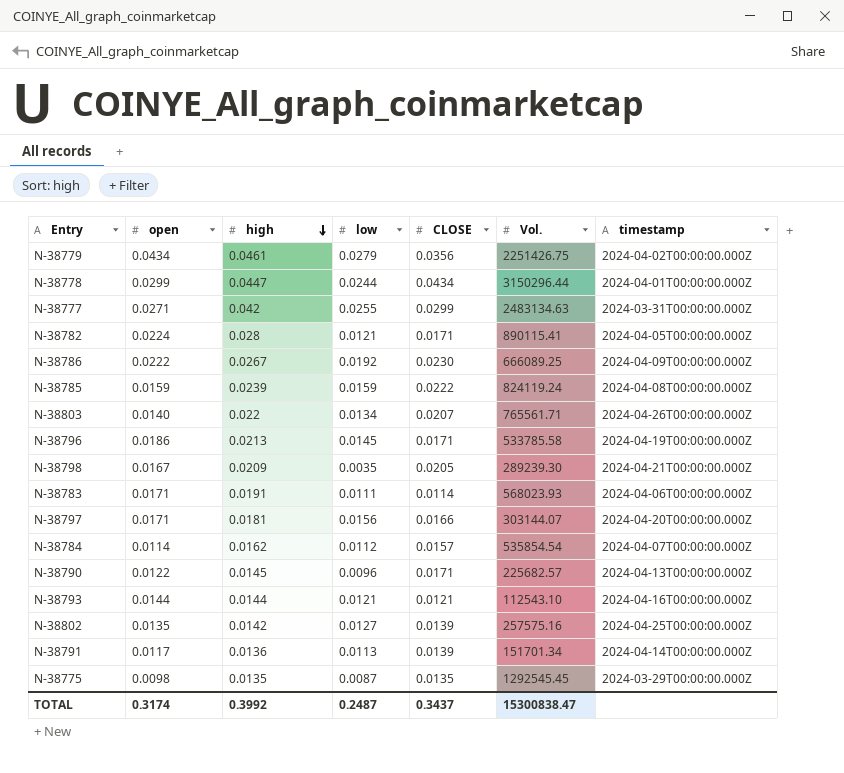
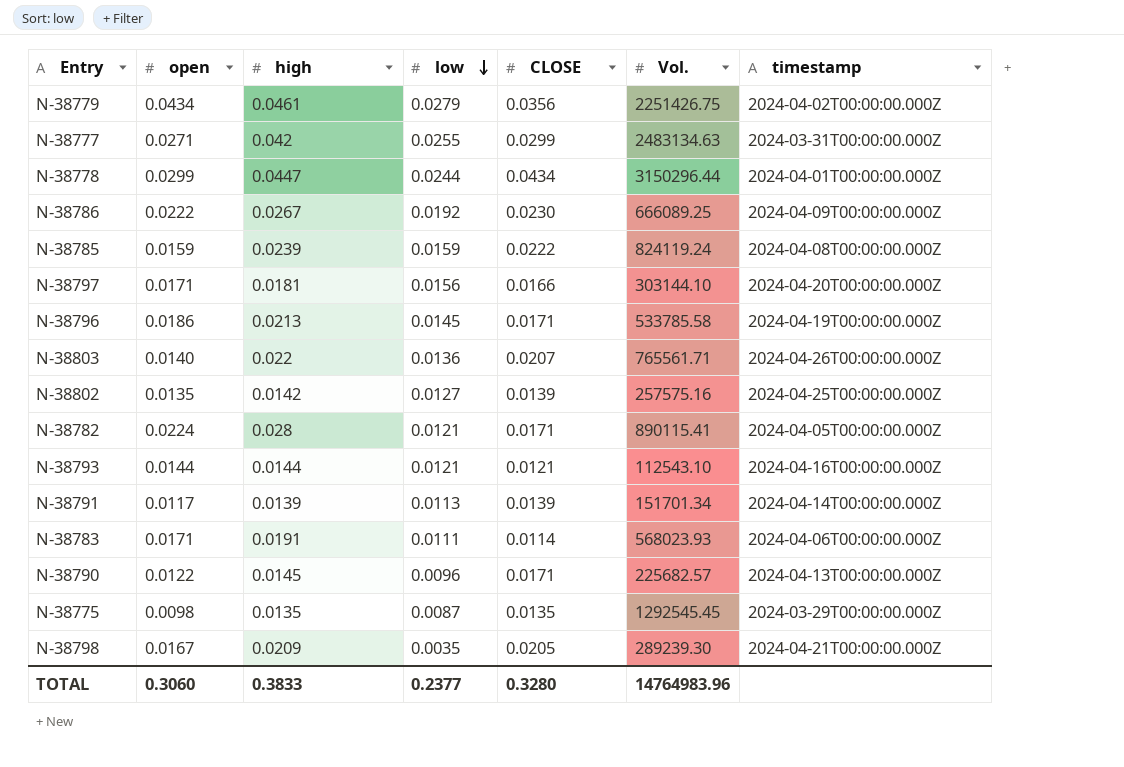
row order: high descending -> low descending
row N-38784: 0.0114 | 0.0162 | 0.0112 | 0.0157 | 535854.54 | 2024-04-07T00:00:00.000Z -> none
N-38797 | Vol.: 303144.07 -> 303144.10
N-38803 | low: 0.0134 -> 0.0136
N-38791 | high: 0.0136 -> 0.0139
TOTAL | open: 0.3174 -> 0.3060
TOTAL | high: 0.3992 -> 0.3833
TOTAL | low: 0.2487 -> 0.2377
TOTAL | CLOSE: 0.3437 -> 0.3280
TOTAL | Vol.: 15300838.47 -> 14764983.96

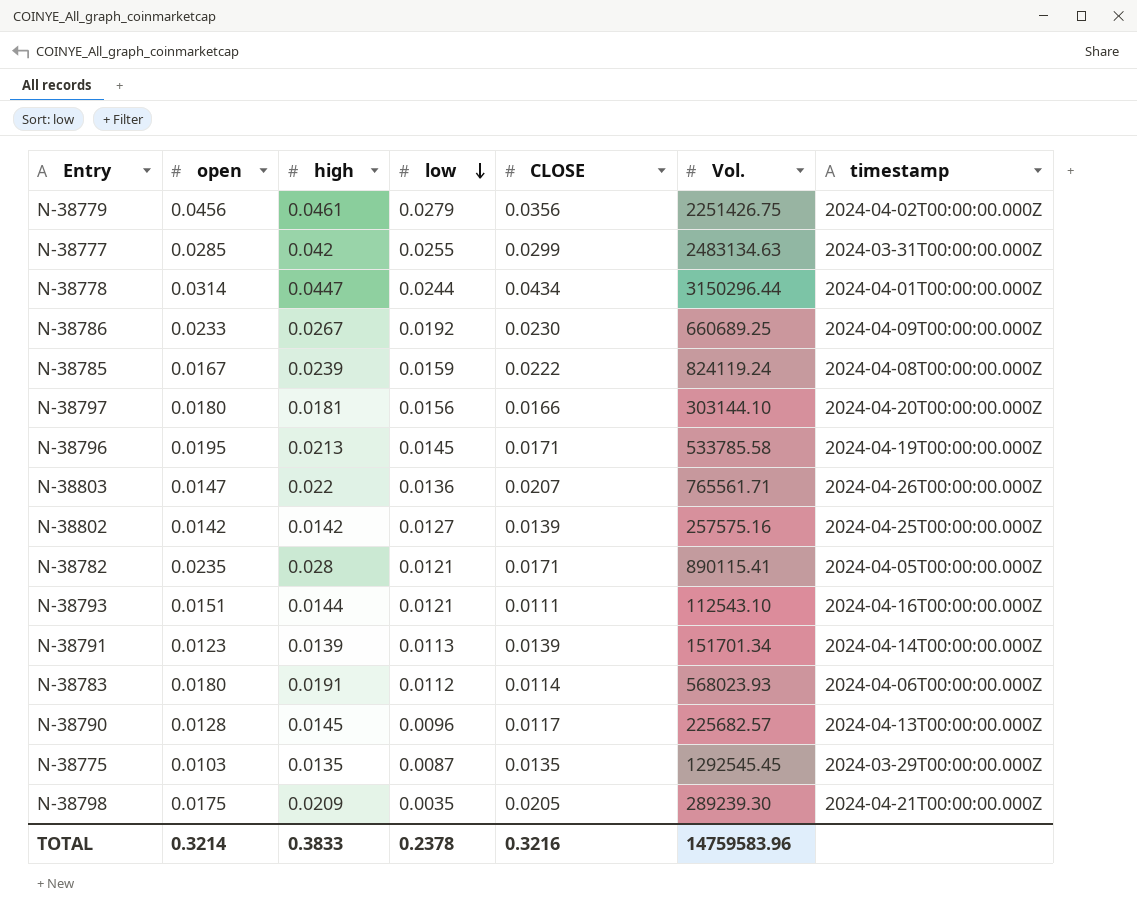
N-38779 | open: 0.0434 -> 0.0456
N-38777 | open: 0.0271 -> 0.0285
N-38778 | open: 0.0299 -> 0.0314
N-38786 | open: 0.0222 -> 0.0233
N-38786 | Vol.: 666089.25 -> 660689.25
N-38785 | open: 0.0159 -> 0.0167
N-38797 | open: 0.0171 -> 0.0180
N-38796 | open: 0.0186 -> 0.0195
N-38803 | open: 0.0140 -> 0.0147
N-38802 | open: 0.0135 -> 0.0142
N-38782 | open: 0.0224 -> 0.0235
N-38793 | open: 0.0144 -> 0.0151
N-38793 | CLOSE: 0.0121 -> 0.0111
N-38791 | open: 0.0117 -> 0.0123
N-38783 | open: 0.0171 -> 0.0180
N-38783 | low: 0.0111 -> 0.0112
N-38790 | open: 0.0122 -> 0.0128
N-38790 | CLOSE: 0.0171 -> 0.0117
N-38775 | open: 0.0098 -> 0.0103
N-38798 | open: 0.0167 -> 0.0175
TOTAL | open: 0.3060 -> 0.3214
TOTAL | low: 0.2377 -> 0.2378
TOTAL | CLOSE: 0.3280 -> 0.3216
TOTAL | Vol.: 14764983.96 -> 14759583.96

